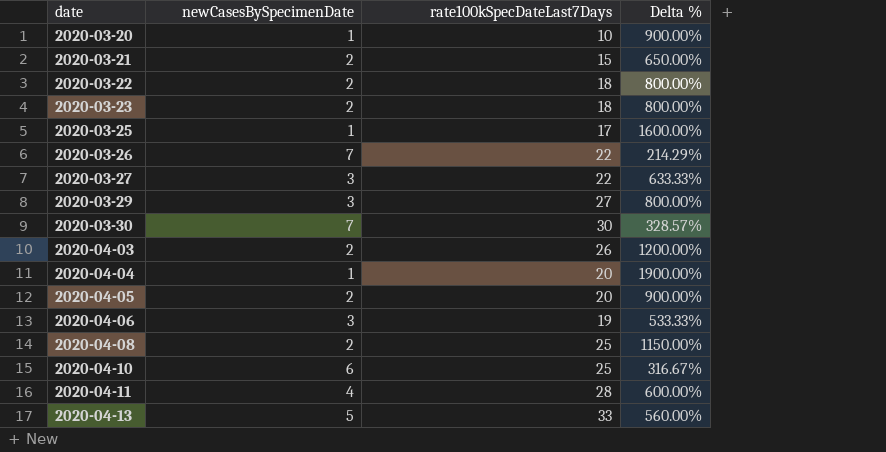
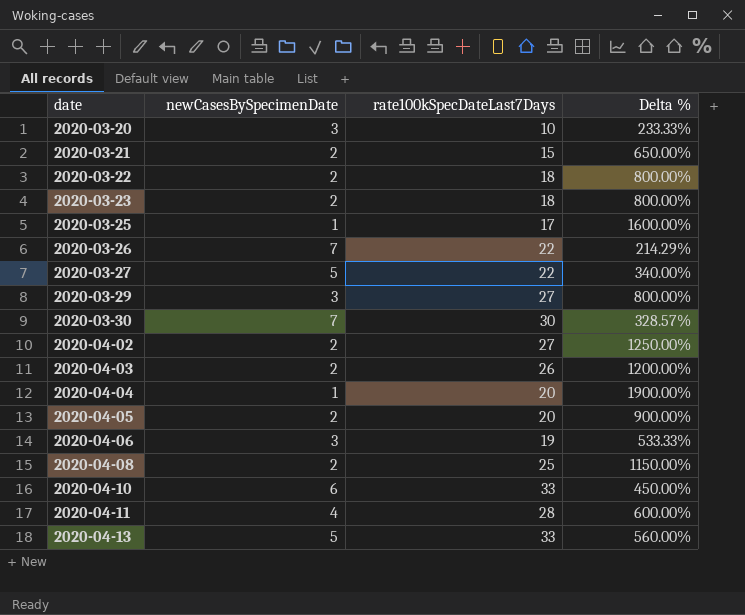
2020-03-20 | newCasesBySpecimenDate: 1 -> 3
2020-03-20 | Delta %: 900.00% -> 233.33%
2020-03-27 | newCasesBySpecimenDate: 3 -> 5
2020-03-27 | Delta %: 633.33% -> 340.00%
row 2020-04-02: none -> 2 | 27 | 1250.00%
2020-04-10 | rate100kSpecDateLast7Days: 25 -> 33
2020-04-10 | Delta %: 316.67% -> 450.00%

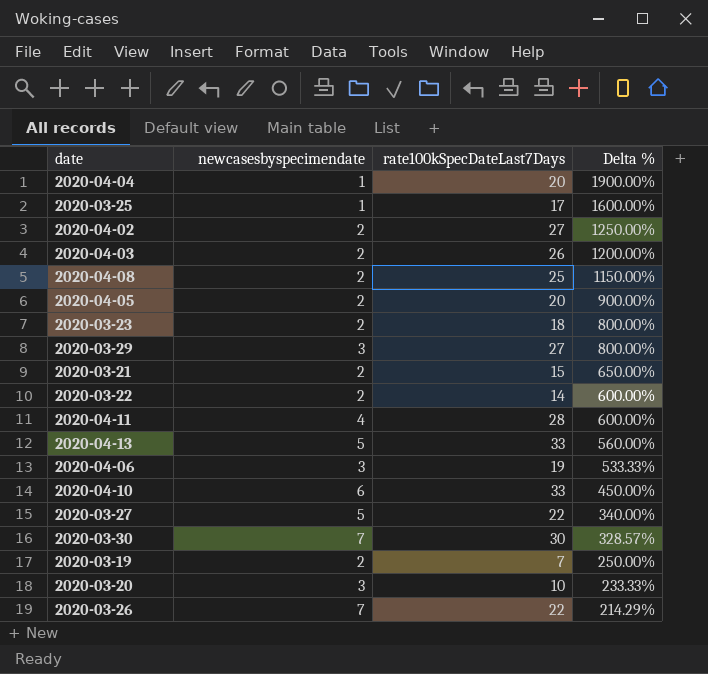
row order: date ascending -> Delta % descending
column name: newCasesBySpecimenDate -> newcasesbyspecimendate
2020-03-22 | rate100kSpecDateLast7Days: 18 -> 14
2020-03-22 | Delta %: 800.00% -> 600.00%
row 2020-03-19: none -> 2 | 7 | 250.00%

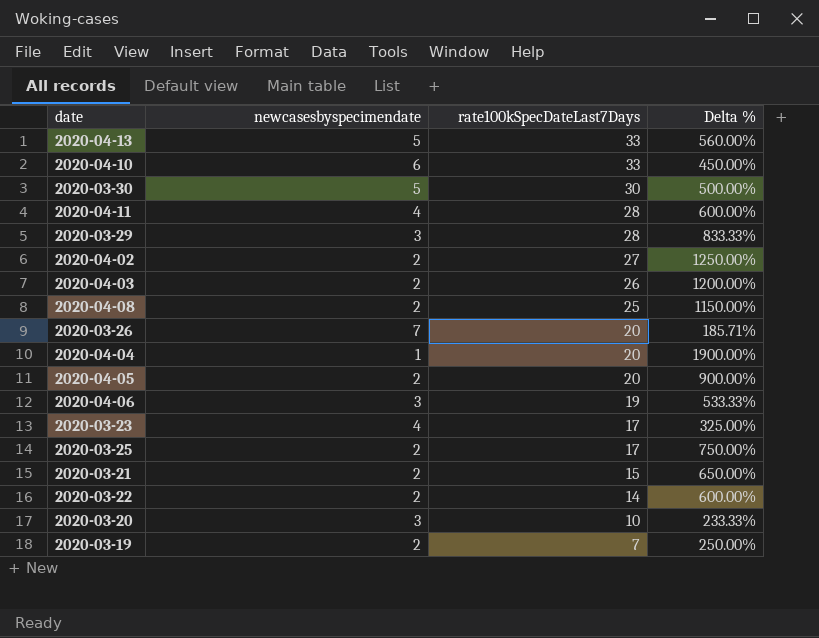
row order: Delta % descending -> rate100kSpecDateLast7Days descending
row 2020-03-27: 5 | 22 | 340.00% -> none
2020-03-30 | newcasesbyspecimendate: 7 -> 5
2020-03-30 | Delta %: 328.57% -> 500.00%
2020-03-29 | rate100kSpecDateLast7Days: 27 -> 28
2020-03-29 | Delta %: 800.00% -> 833.33%
2020-03-26 | rate100kSpecDateLast7Days: 22 -> 20
2020-03-26 | Delta %: 214.29% -> 185.71%
2020-03-23 | newcasesbyspecimendate: 2 -> 4
2020-03-23 | rate100kSpecDateLast7Days: 18 -> 17
2020-03-23 | Delta %: 800.00% -> 325.00%
2020-03-25 | newcasesbyspecimendate: 1 -> 2
2020-03-25 | Delta %: 1600.00% -> 750.00%

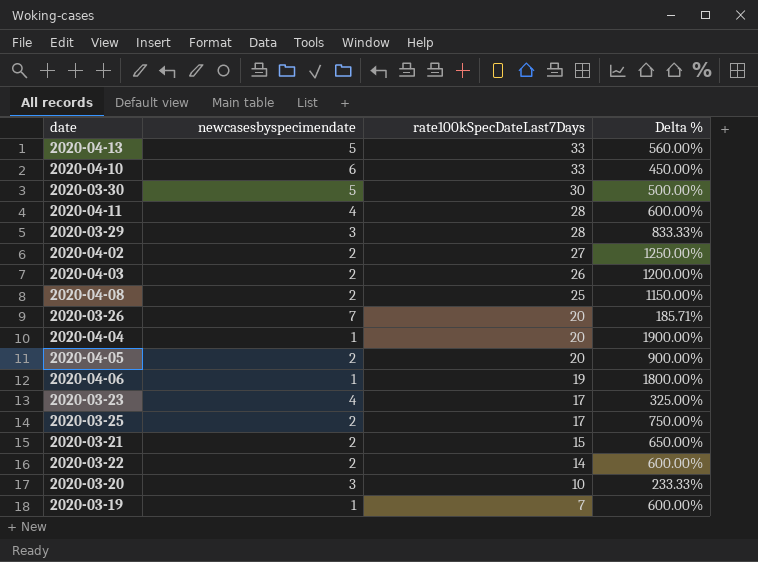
2020-04-06 | newcasesbyspecimendate: 3 -> 1
2020-04-06 | Delta %: 533.33% -> 1800.00%
2020-03-19 | newcasesbyspecimendate: 2 -> 1
2020-03-19 | Delta %: 250.00% -> 600.00%

